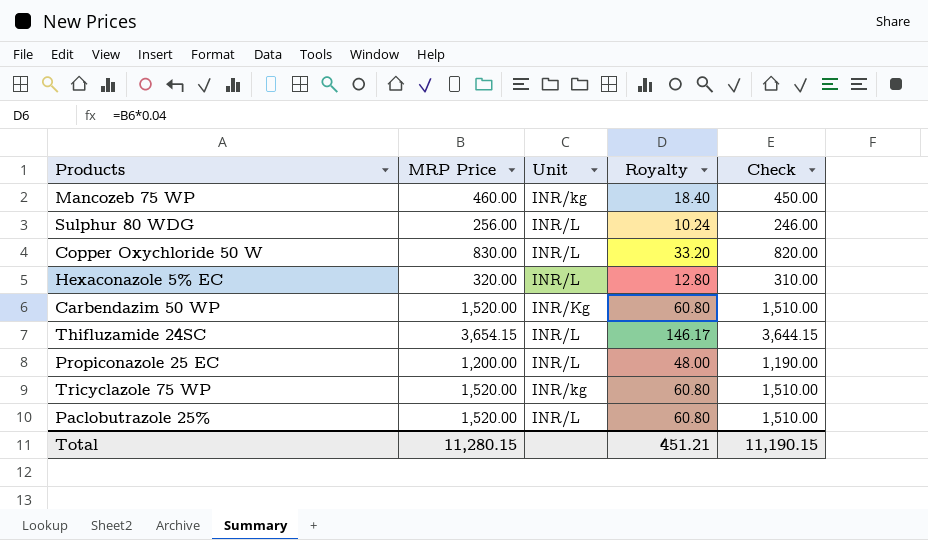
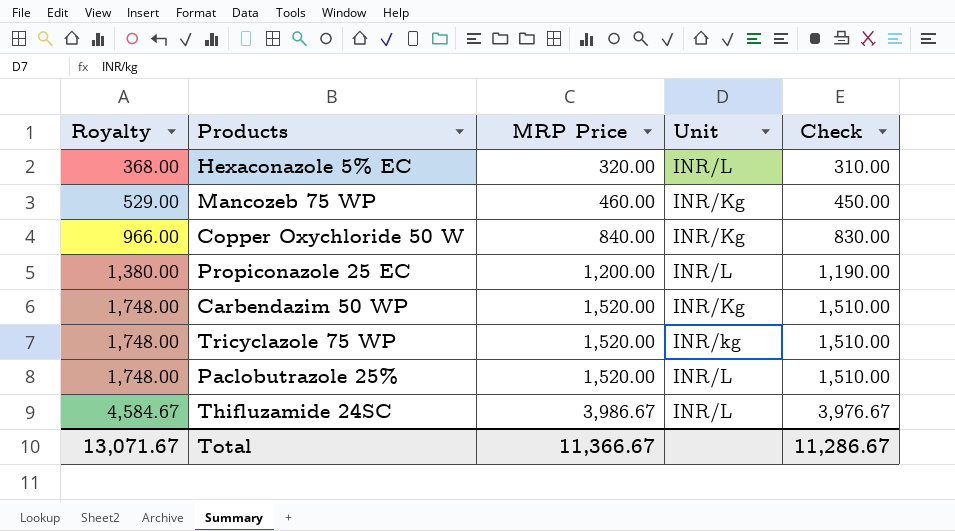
row order: none -> Royalty ascending
column Royalty | formula: [MRP Price] * 0.04 -> [MRP Price] * 1.15
column Royalty | position: 4 -> 1
row Sulphur 80 WDG: 256.00 | INR/L | 10.24 | 246.00 -> none
Mancozeb 75 WP | Unit: INR/kg -> INR/Kg
Copper Oxychloride 50 W | MRP Price: 830.00 -> 840.00
Copper Oxychloride 50 W | Unit: INR/L -> INR/Kg
Copper Oxychloride 50 W | Check: 820.00 -> 830.00
Thifluzamide 24SC | MRP Price: 3,654.15 -> 3,986.67
Thifluzamide 24SC | Check: 3,644.15 -> 3,976.67
Total | Royalty: 451.21 -> 13,071.67
Total | MRP Price: 11,280.15 -> 11,366.67
Total | Check: 11,190.15 -> 11,286.67

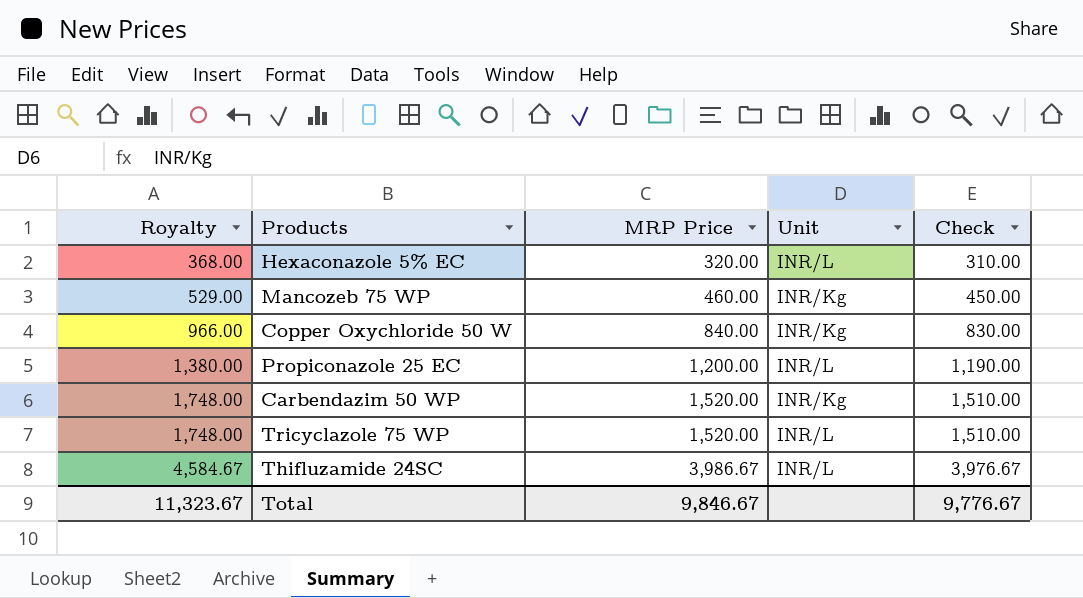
row Paclobutrazole 25%: 1,748.00 | 1,520.00 | INR/L | 1,510.00 -> none
Tricyclazole 75 WP | Unit: INR/kg -> INR/L
Total | Royalty: 13,071.67 -> 11,323.67
Total | MRP Price: 11,366.67 -> 9,846.67
Total | Check: 11,286.67 -> 9,776.67

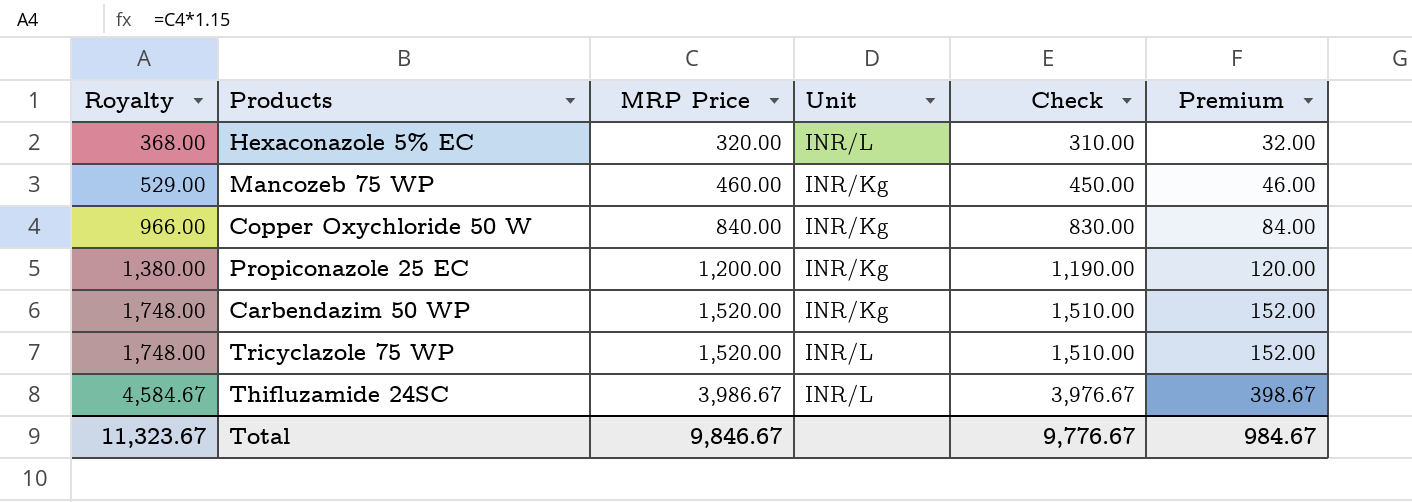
column Premium | formula: none -> [MRP Price] * 0.1
Propiconazole 25 EC | Unit: INR/L -> INR/Kg

